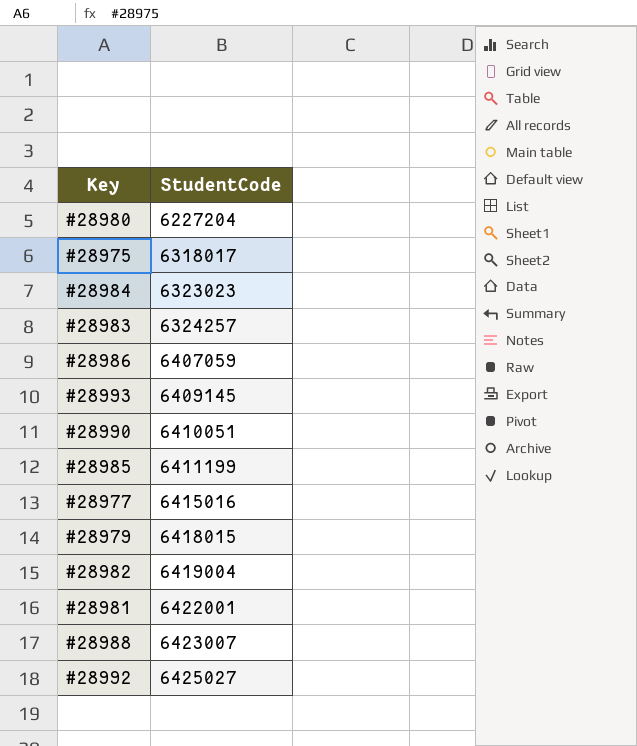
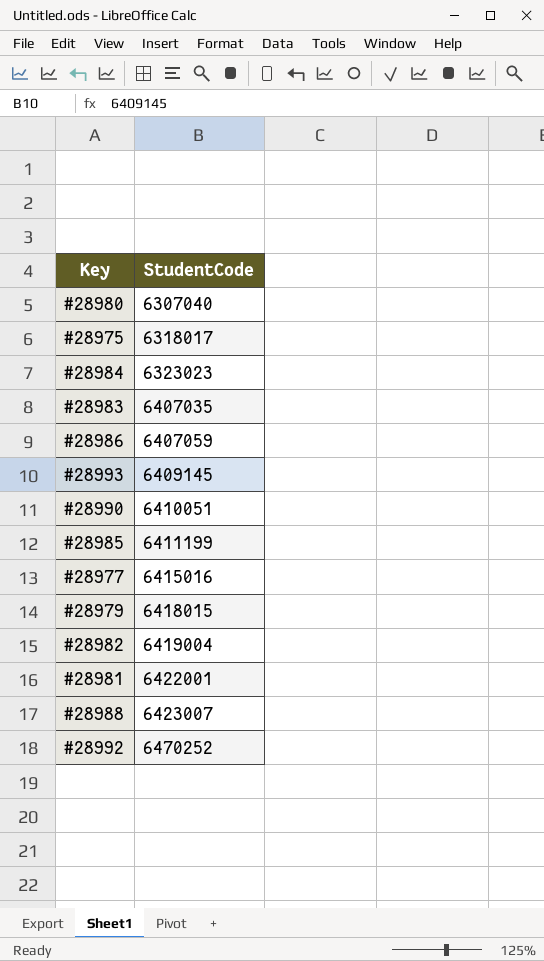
#28980 | StudentCode: 6227204 -> 6307040
#28983 | StudentCode: 6324257 -> 6407035
#28992 | StudentCode: 6425027 -> 6470252

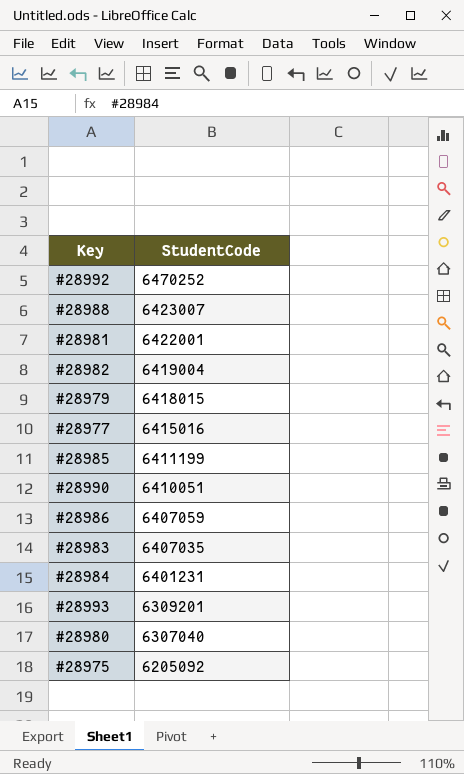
row order: StudentCode ascending -> StudentCode descending
#28984 | StudentCode: 6323023 -> 6401231
#28993 | StudentCode: 6409145 -> 6309201
#28975 | StudentCode: 6318017 -> 6205092

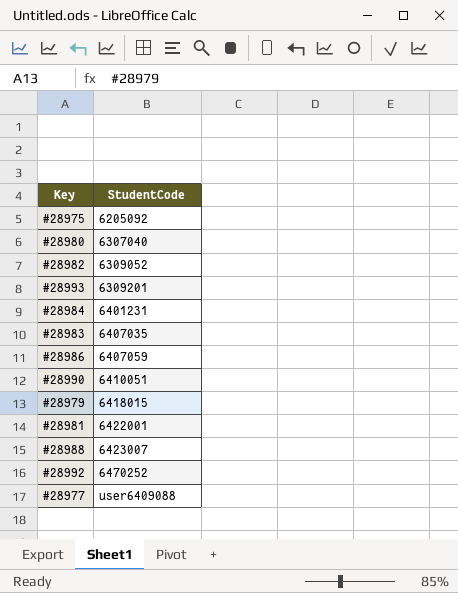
row order: StudentCode descending -> StudentCode ascending
row #28985: 6411199 -> none
#28982 | StudentCode: 6419004 -> 6309052
#28977 | StudentCode: 6415016 -> user6409088

